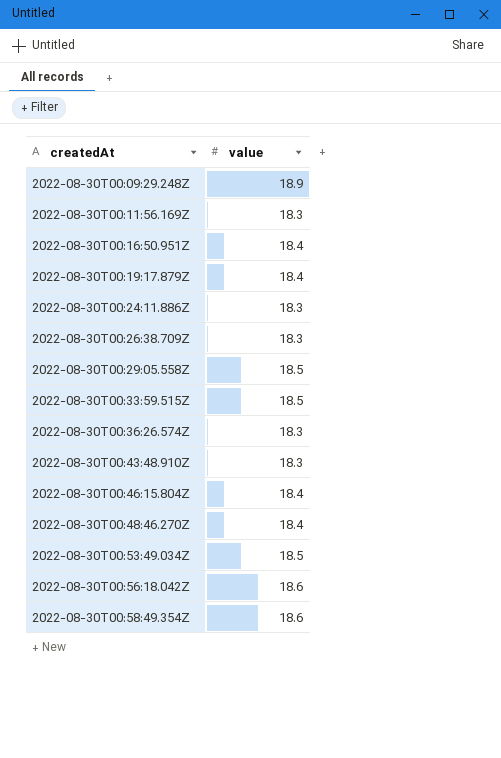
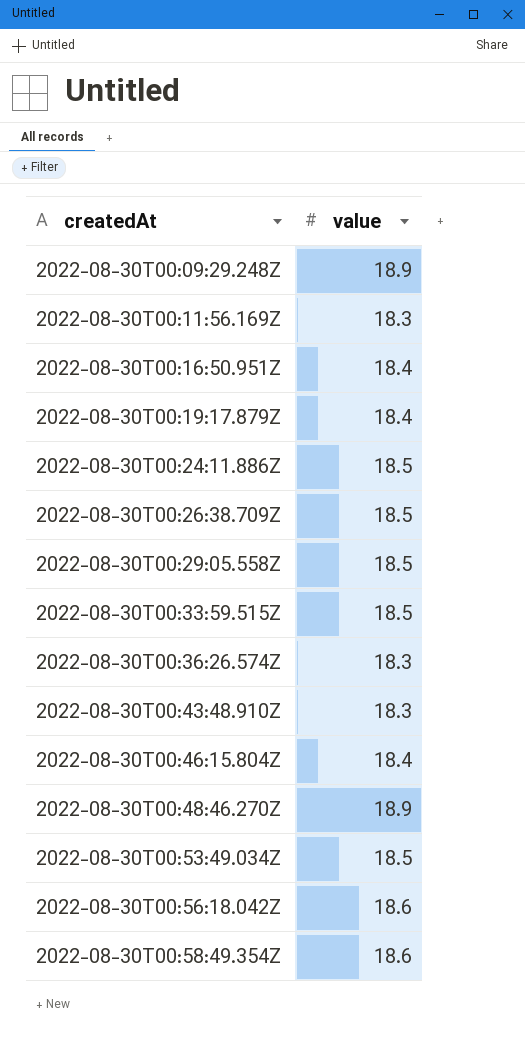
2022-08-30T00:24:11.886Z | value: 18.3 -> 18.5
2022-08-30T00:26:38.709Z | value: 18.3 -> 18.5
2022-08-30T00:48:46.270Z | value: 18.4 -> 18.9

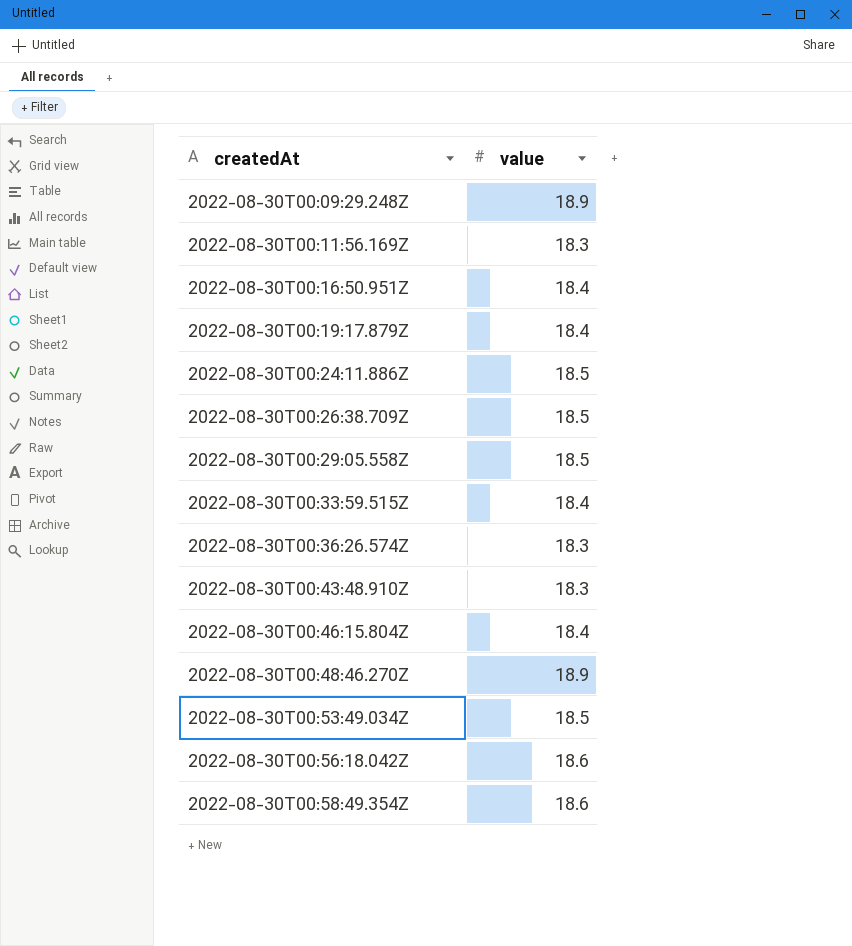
2022-08-30T00:33:59.515Z | value: 18.5 -> 18.4

